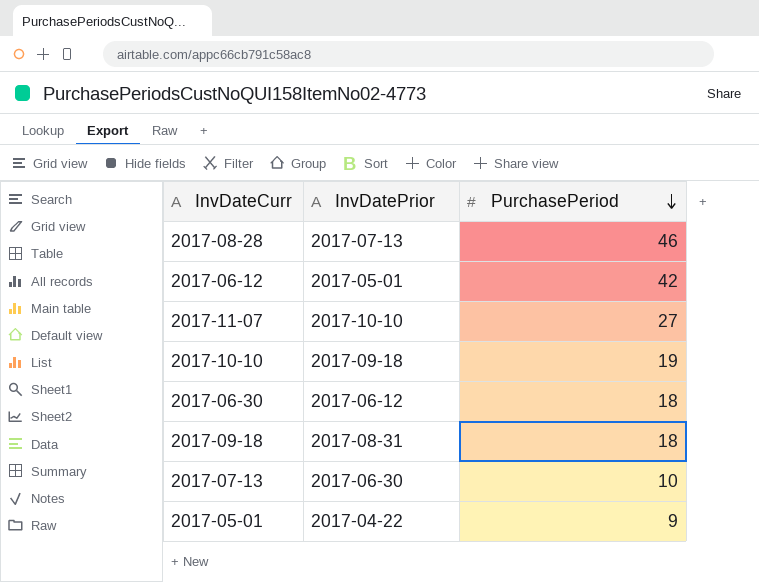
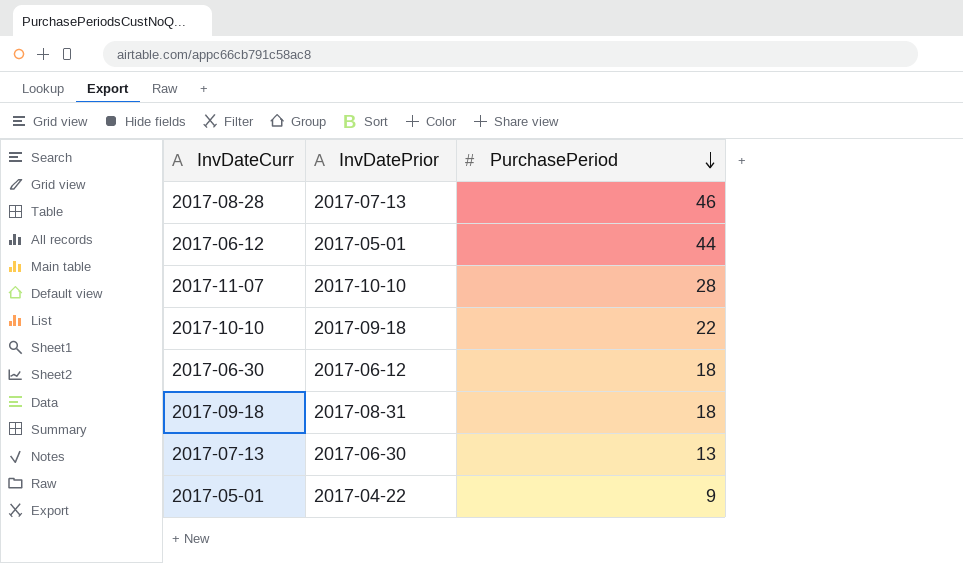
2017-06-12 | PurchasePeriod: 42 -> 44
2017-11-07 | PurchasePeriod: 27 -> 28
2017-10-10 | PurchasePeriod: 19 -> 22
2017-07-13 | PurchasePeriod: 10 -> 13

